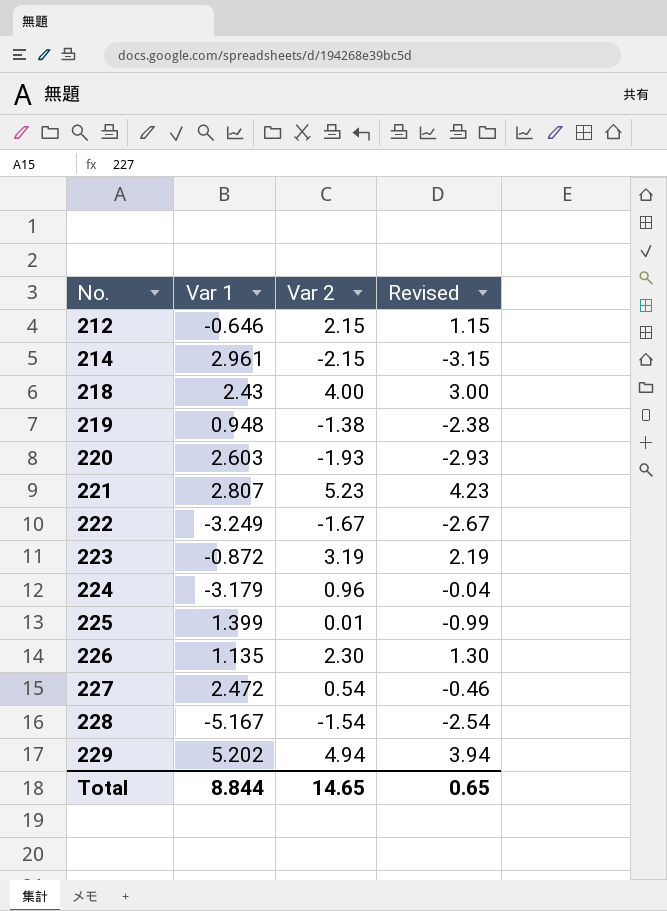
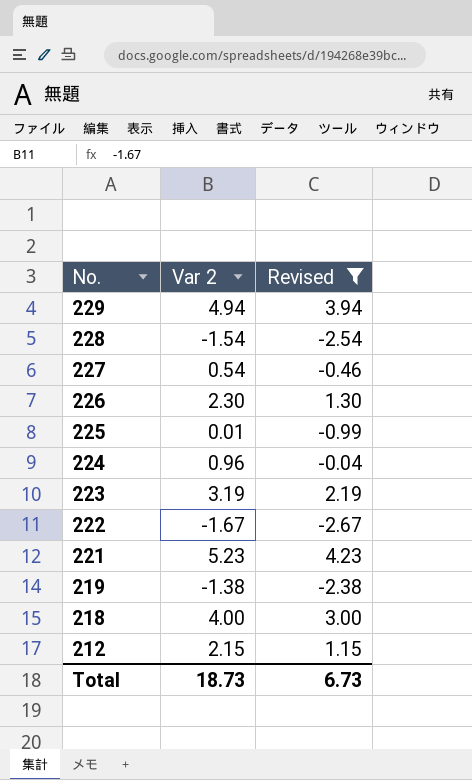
filter: none -> Revised >= -2.67
row order: No. ascending -> No. descending
column Var 1 | position: 2 -> none
Total | Var 2: 14.65 -> 18.73
Total | Revised: 0.65 -> 6.73

